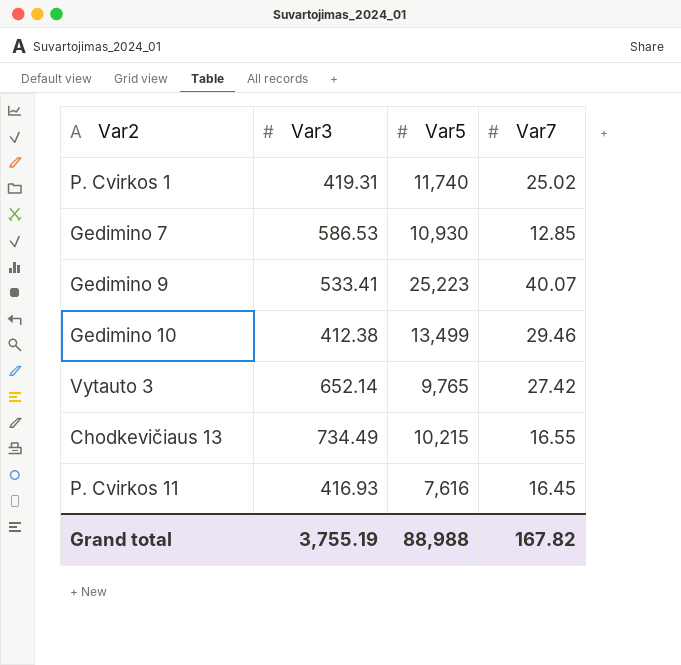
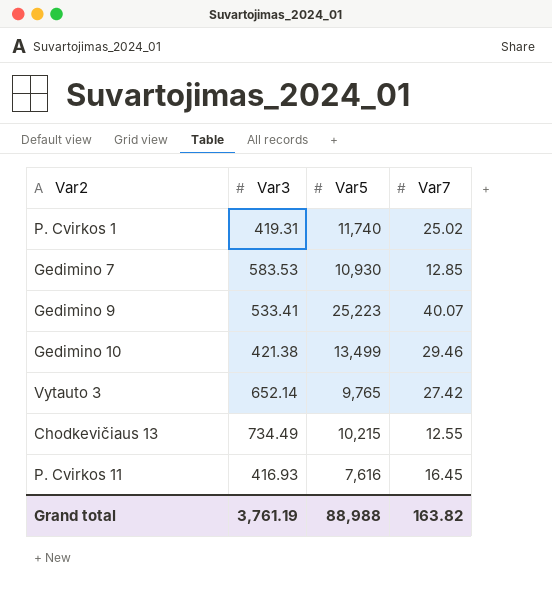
Gedimino 7 | Var3: 586.53 -> 583.53
Gedimino 10 | Var3: 412.38 -> 421.38
Chodkevičiaus 13 | Var7: 16.55 -> 12.55
Grand total | Var3: 3,755.19 -> 3,761.19
Grand total | Var7: 167.82 -> 163.82

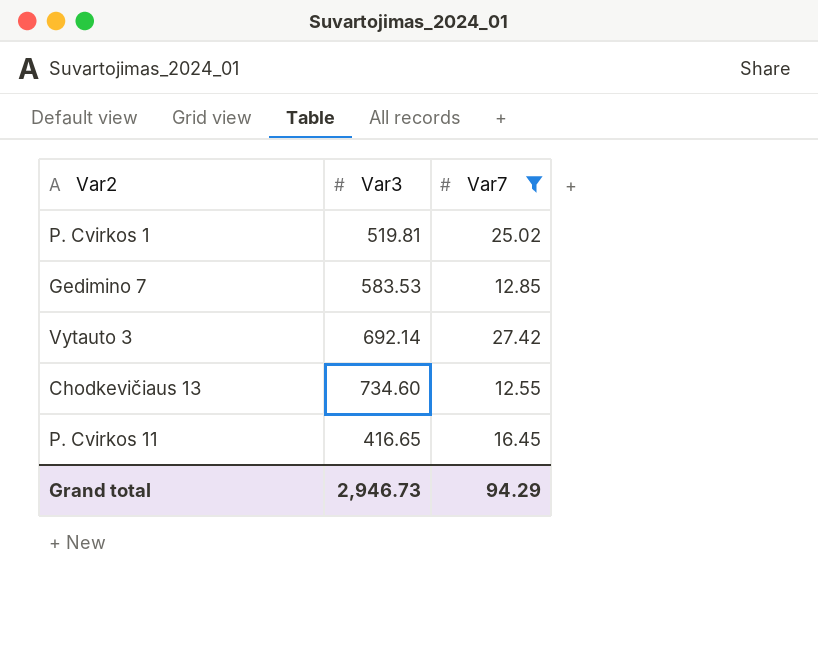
filter: none -> Var7 <= 27.42
column Var5 | position: 3 -> none
P. Cvirkos 1 | Var3: 419.31 -> 519.81
Vytauto 3 | Var3: 652.14 -> 692.14
Chodkevičiaus 13 | Var3: 734.49 -> 734.60
P. Cvirkos 11 | Var3: 416.93 -> 416.65
Grand total | Var3: 3,761.19 -> 2,946.73
Grand total | Var7: 163.82 -> 94.29

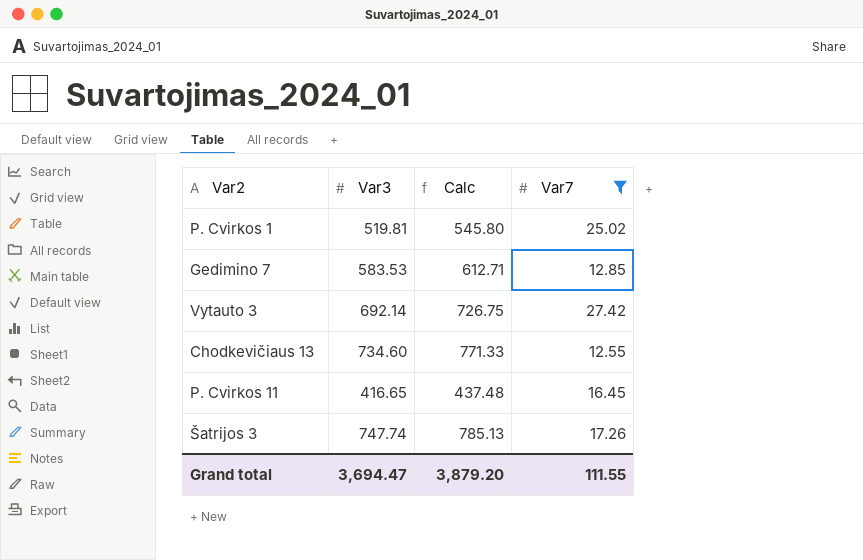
column Calc | formula: none -> [Var3] * 1.05
row Šatrijos 3: none -> 747.74 | 785.13 | 17.26
Grand total | Var3: 2,946.73 -> 3,694.47
Grand total | Var7: 94.29 -> 111.55

